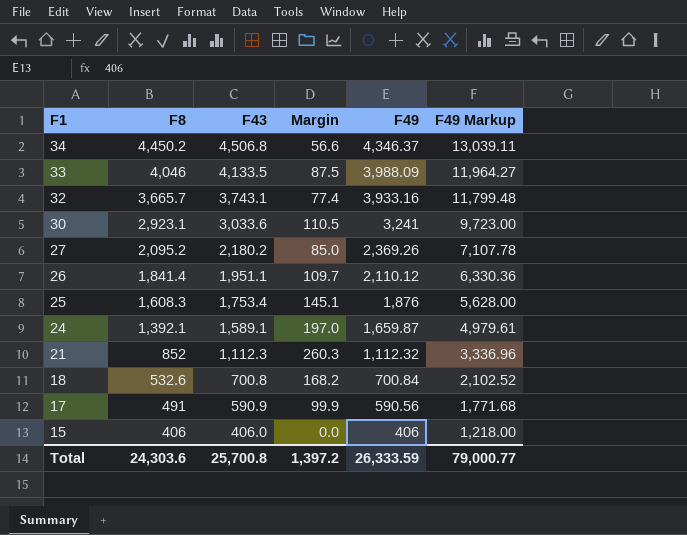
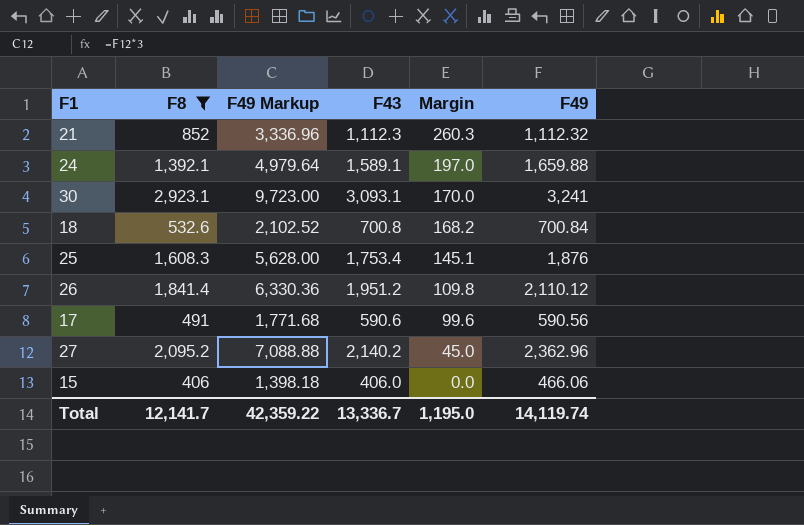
filter: none -> F8 <= 2,923.1
row order: F1 descending -> Margin descending
column F49 Markup | position: 6 -> 3
24 | F49 Markup: 4,979.61 -> 4,979.64
24 | F49: 1,659.87 -> 1,659.88
30 | F43: 3,033.6 -> 3,093.1
30 | Margin: 110.5 -> 170.0
26 | F43: 1,951.1 -> 1,951.2
26 | Margin: 109.7 -> 109.8
17 | F43: 590.9 -> 590.6
17 | Margin: 99.9 -> 99.6
27 | F49 Markup: 7,107.78 -> 7,088.88
27 | F43: 2,180.2 -> 2,140.2
27 | Margin: 85.0 -> 45.0
27 | F49: 2,369.26 -> 2,362.96
15 | F49 Markup: 1,218.00 -> 1,398.18
15 | F49: 406 -> 466.06
Total | F8: 24,303.6 -> 12,141.7
Total | F49 Markup: 79,000.77 -> 42,359.22
Total | F43: 25,700.8 -> 13,336.7
Total | Margin: 1,397.2 -> 1,195.0
Total | F49: 26,333.59 -> 14,119.74

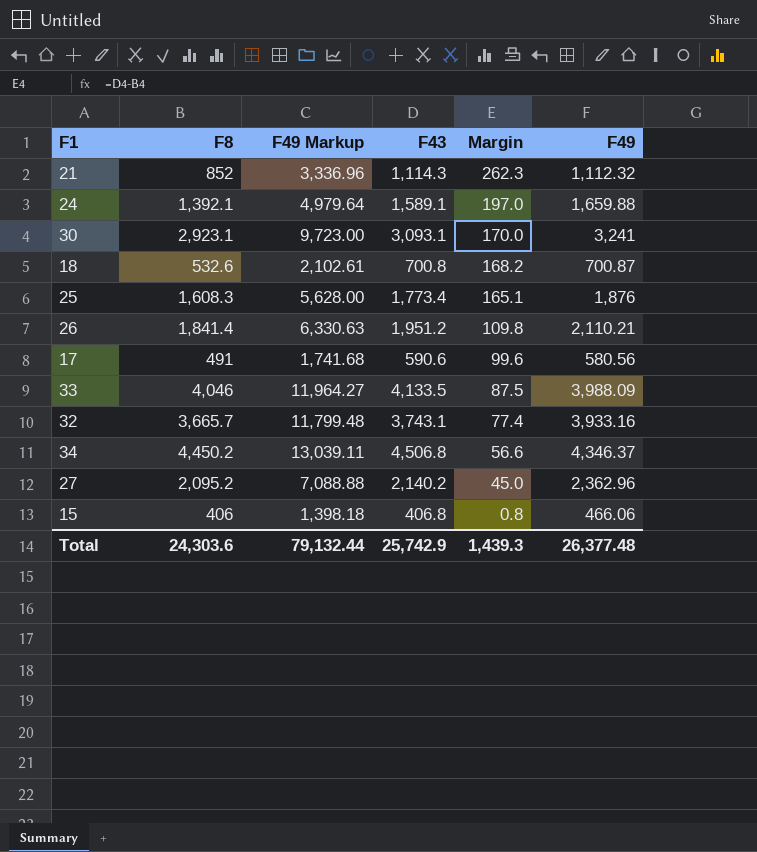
filter: F8 <= 2,923.1 -> none
21 | F43: 1,112.3 -> 1,114.3
21 | Margin: 260.3 -> 262.3
18 | F49 Markup: 2,102.52 -> 2,102.61
18 | F49: 700.84 -> 700.87
25 | F43: 1,753.4 -> 1,773.4
25 | Margin: 145.1 -> 165.1
26 | F49 Markup: 6,330.36 -> 6,330.63
26 | F49: 2,110.12 -> 2,110.21
17 | F49 Markup: 1,771.68 -> 1,741.68
17 | F49: 590.56 -> 580.56
15 | F43: 406.0 -> 406.8
15 | Margin: 0.0 -> 0.8
Total | F8: 12,141.7 -> 24,303.6
Total | F49 Markup: 42,359.22 -> 79,132.44
Total | F43: 13,336.7 -> 25,742.9
Total | Margin: 1,195.0 -> 1,439.3
Total | F49: 14,119.74 -> 26,377.48

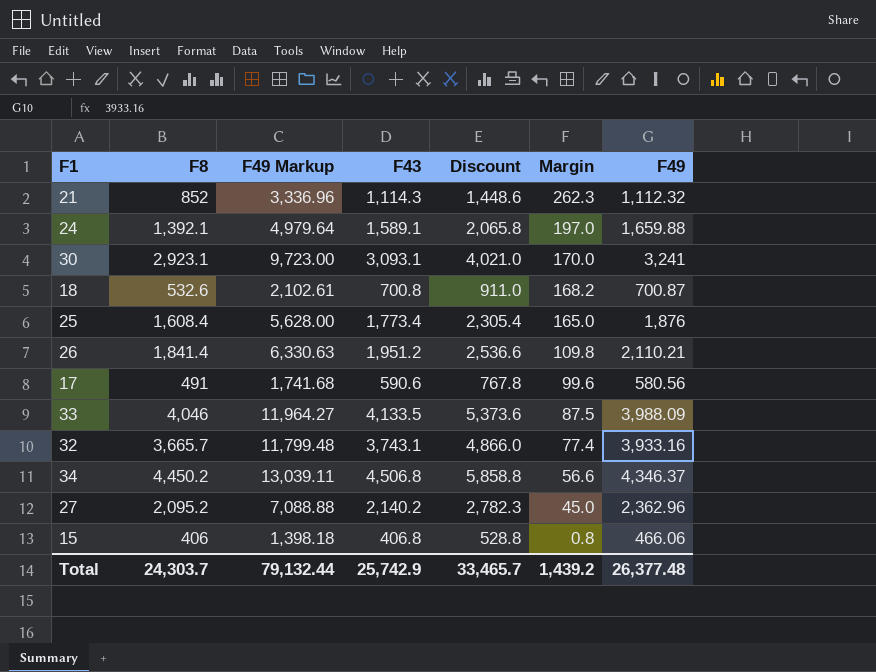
column Discount | formula: none -> [F43] * 1.3
25 | F8: 1,608.3 -> 1,608.4
25 | Margin: 165.1 -> 165.0
Total | F8: 24,303.6 -> 24,303.7
Total | Margin: 1,439.3 -> 1,439.2

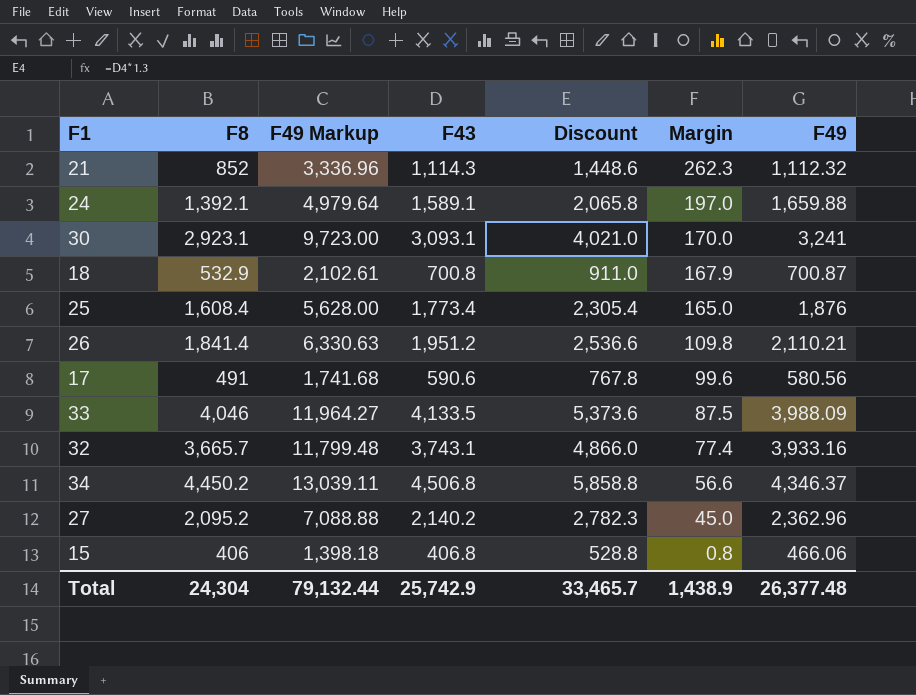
18 | F8: 532.6 -> 532.9
18 | Margin: 168.2 -> 167.9
Total | F8: 24,303.7 -> 24,304
Total | Margin: 1,439.2 -> 1,438.9

